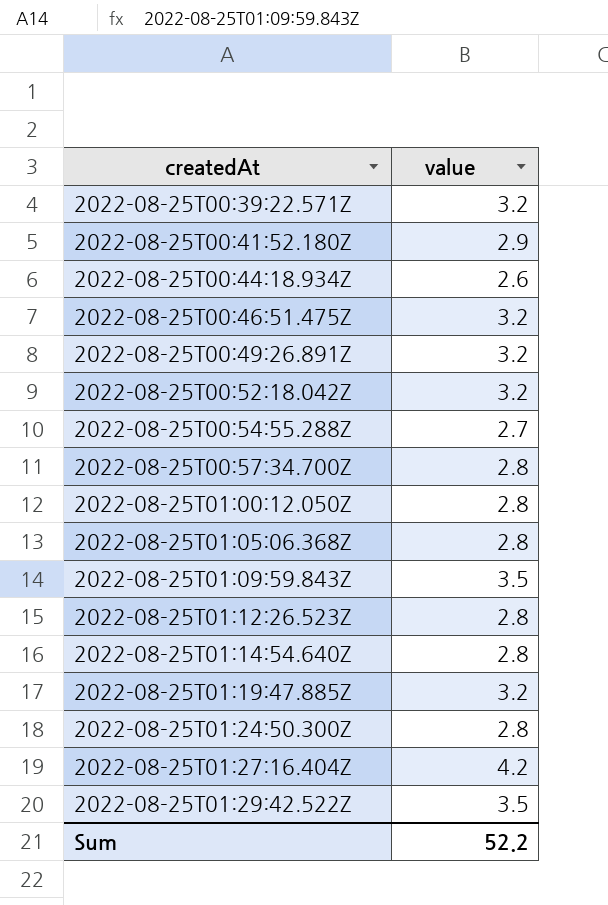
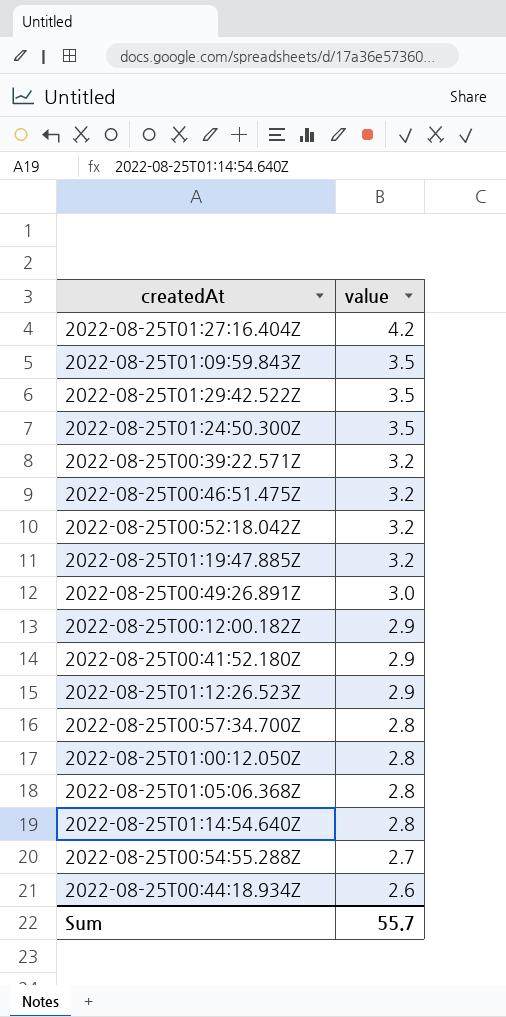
row order: createdAt ascending -> value descending
2022-08-25T01:24:50.300Z | value: 2.8 -> 3.5
2022-08-25T00:49:26.891Z | value: 3.2 -> 3.0
row 2022-08-25T00:12:00.182Z: none -> 2.9
2022-08-25T01:12:26.523Z | value: 2.8 -> 2.9
Sum | value: 52.2 -> 55.7

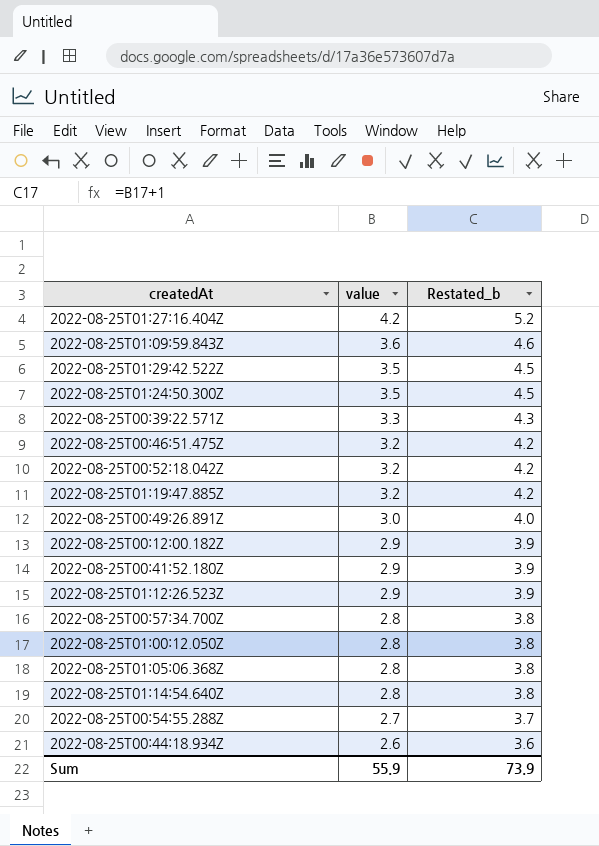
column Restated_b | formula: none -> [value] + 1
2022-08-25T01:09:59.843Z | value: 3.5 -> 3.6
2022-08-25T00:39:22.571Z | value: 3.2 -> 3.3
Sum | value: 55.7 -> 55.9

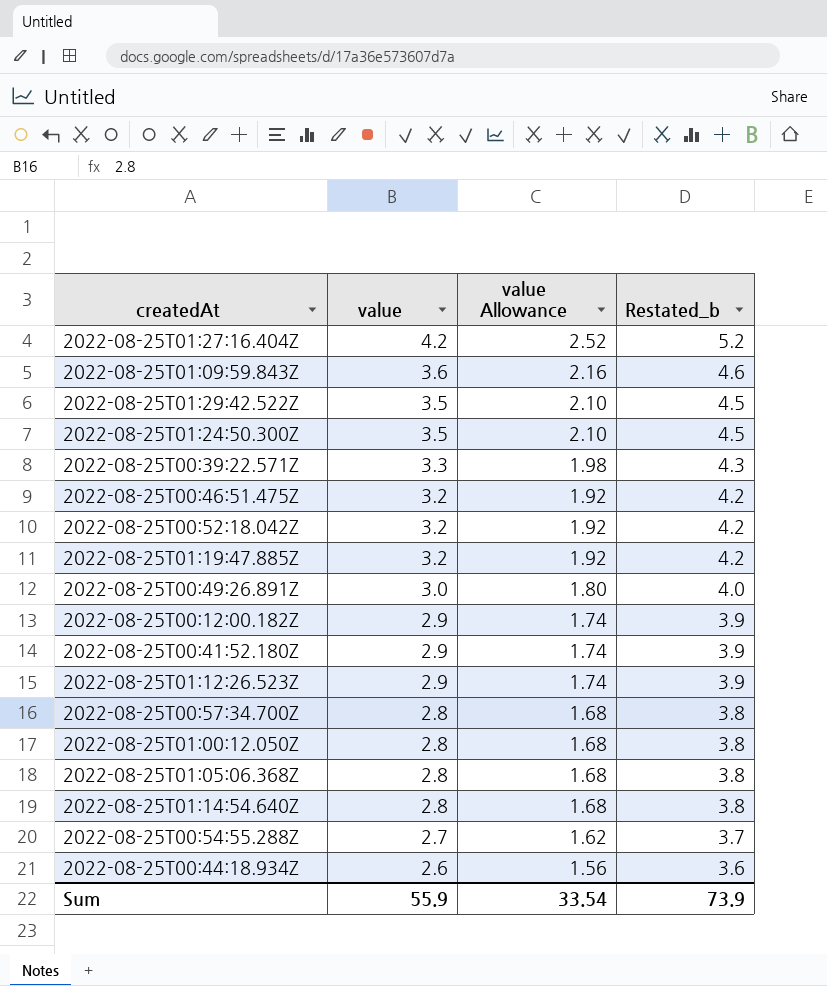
column value Allowance | formula: none -> [value] * 0.6

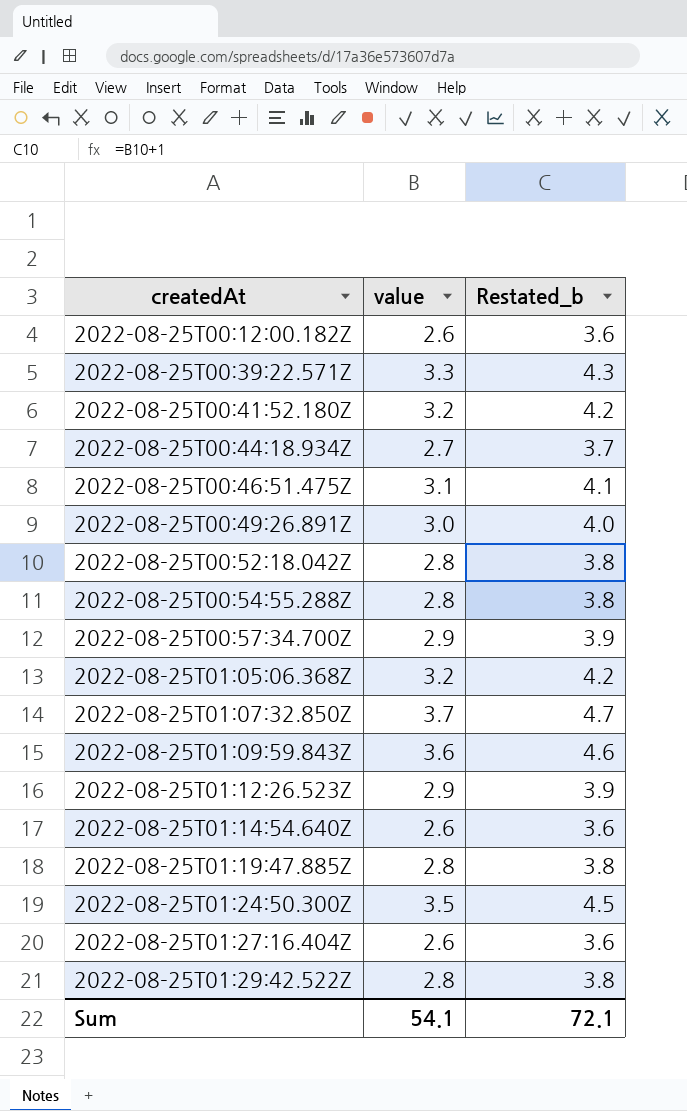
row order: value descending -> createdAt ascending
column value Allowance | formula: [value] * 0.6 -> none
row 2022-08-25T01:00:12.050Z: 2.8 | 1.68 | 3.8 -> none
2022-08-25T00:12:00.182Z | value: 2.9 -> 2.6
2022-08-25T00:12:00.182Z | Restated_b: 3.9 -> 3.6
2022-08-25T00:41:52.180Z | value: 2.9 -> 3.2
2022-08-25T00:41:52.180Z | Restated_b: 3.9 -> 4.2
2022-08-25T00:44:18.934Z | value: 2.6 -> 2.7
2022-08-25T00:44:18.934Z | Restated_b: 3.6 -> 3.7
2022-08-25T00:46:51.475Z | value: 3.2 -> 3.1
2022-08-25T00:46:51.475Z | Restated_b: 4.2 -> 4.1
2022-08-25T00:52:18.042Z | value: 3.2 -> 2.8
2022-08-25T00:52:18.042Z | Restated_b: 4.2 -> 3.8
2022-08-25T00:54:55.288Z | value: 2.7 -> 2.8
2022-08-25T00:54:55.288Z | Restated_b: 3.7 -> 3.8
2022-08-25T00:57:34.700Z | value: 2.8 -> 2.9
2022-08-25T00:57:34.700Z | Restated_b: 3.8 -> 3.9
2022-08-25T01:05:06.368Z | value: 2.8 -> 3.2
2022-08-25T01:05:06.368Z | Restated_b: 3.8 -> 4.2
row 2022-08-25T01:07:32.850Z: none -> 3.7 | 4.7
2022-08-25T01:14:54.640Z | value: 2.8 -> 2.6
2022-08-25T01:14:54.640Z | Restated_b: 3.8 -> 3.6
2022-08-25T01:19:47.885Z | value: 3.2 -> 2.8
2022-08-25T01:19:47.885Z | Restated_b: 4.2 -> 3.8
2022-08-25T01:27:16.404Z | value: 4.2 -> 2.6
2022-08-25T01:27:16.404Z | Restated_b: 5.2 -> 3.6
2022-08-25T01:29:42.522Z | value: 3.5 -> 2.8
2022-08-25T01:29:42.522Z | Restated_b: 4.5 -> 3.8
Sum | value: 55.9 -> 54.1
Sum | Restated_b: 73.9 -> 72.1

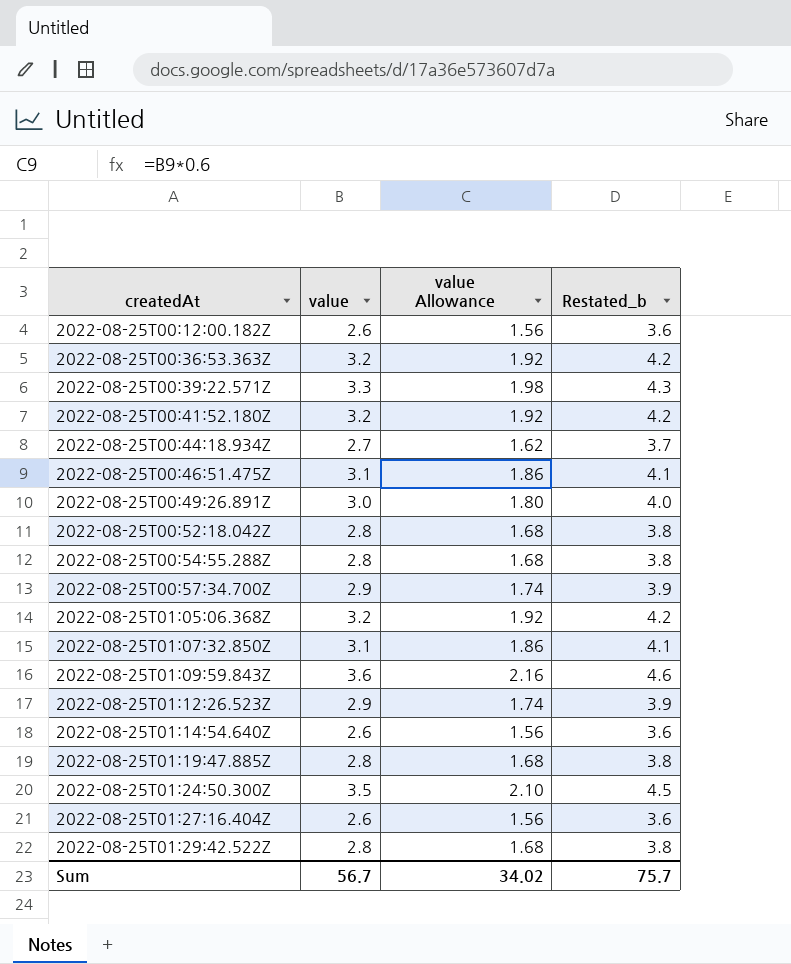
column value Allowance | formula: none -> [value] * 0.6
row 2022-08-25T00:36:53.363Z: none -> 3.2 | 1.92 | 4.2
2022-08-25T01:07:32.850Z | value: 3.7 -> 3.1
2022-08-25T01:07:32.850Z | Restated_b: 4.7 -> 4.1
Sum | value: 54.1 -> 56.7
Sum | Restated_b: 72.1 -> 75.7

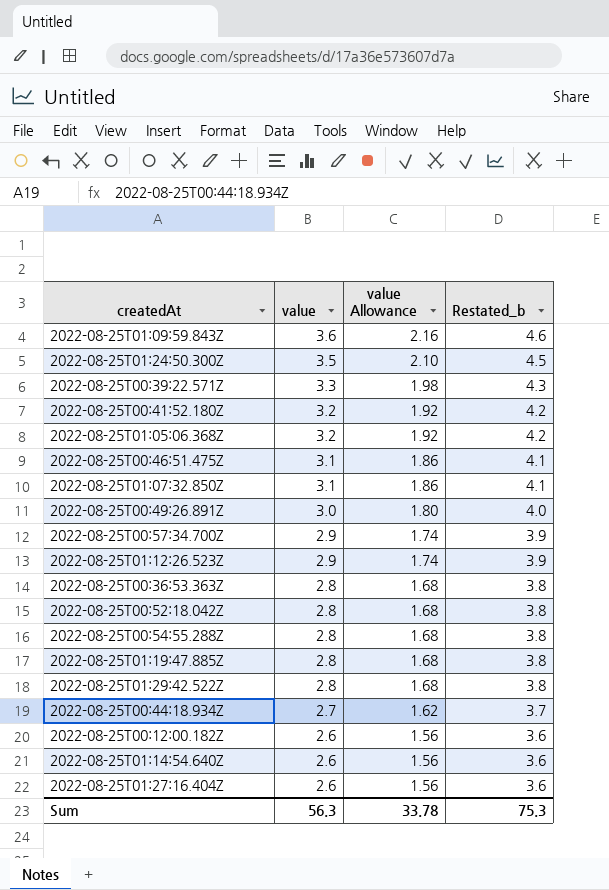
row order: createdAt ascending -> value descending
2022-08-25T00:36:53.363Z | value: 3.2 -> 2.8
2022-08-25T00:36:53.363Z | value Allowance: 1.92 -> 1.68
2022-08-25T00:36:53.363Z | Restated_b: 4.2 -> 3.8
Sum | value: 56.7 -> 56.3
Sum | value Allowance: 34.02 -> 33.78
Sum | Restated_b: 75.7 -> 75.3

